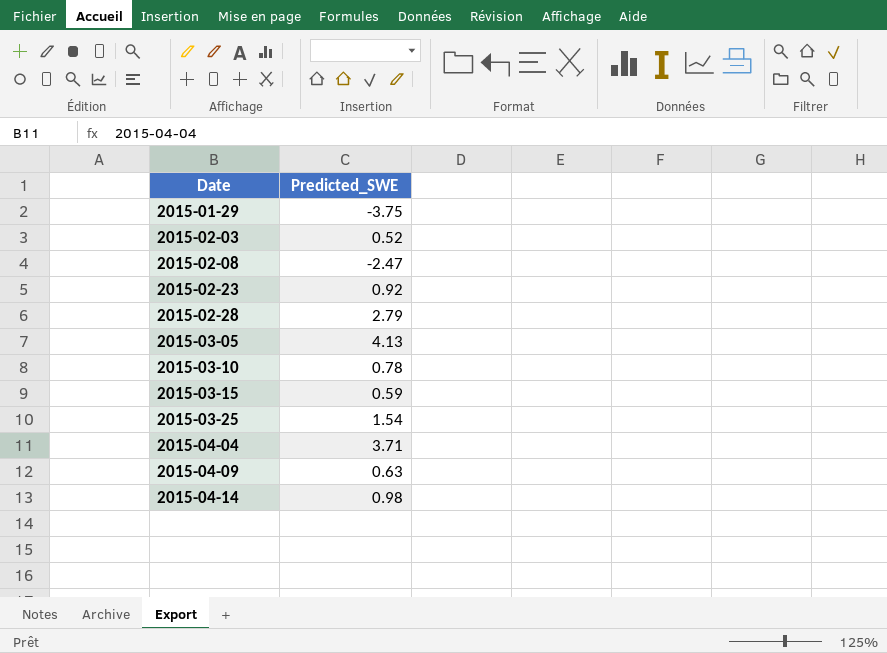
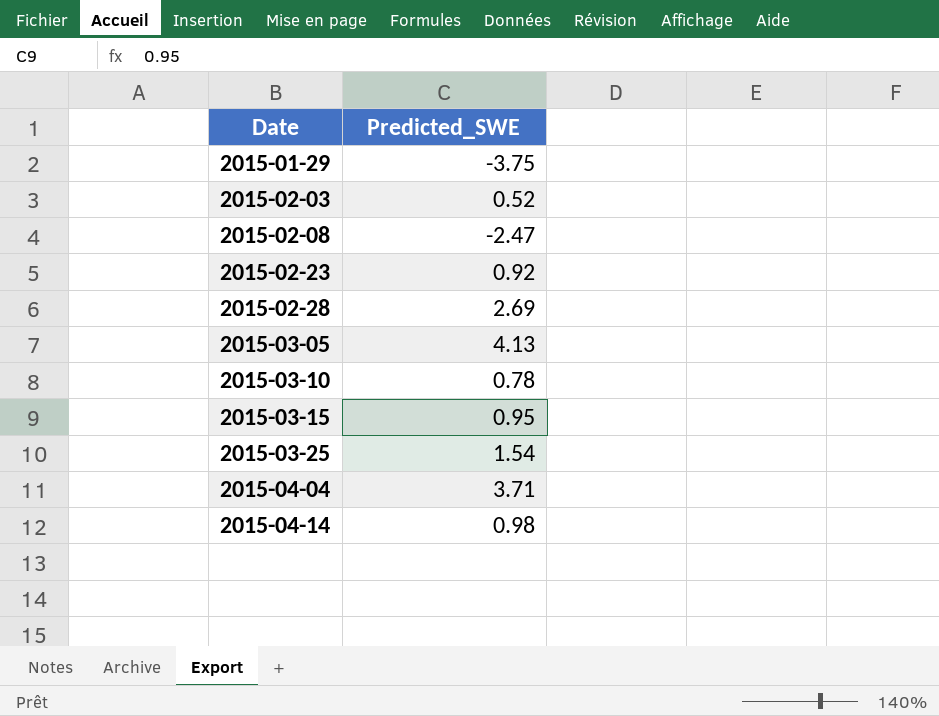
row 2015-04-09: 0.63 -> none
2015-02-28 | Predicted_SWE: 2.79 -> 2.69
2015-03-15 | Predicted_SWE: 0.59 -> 0.95

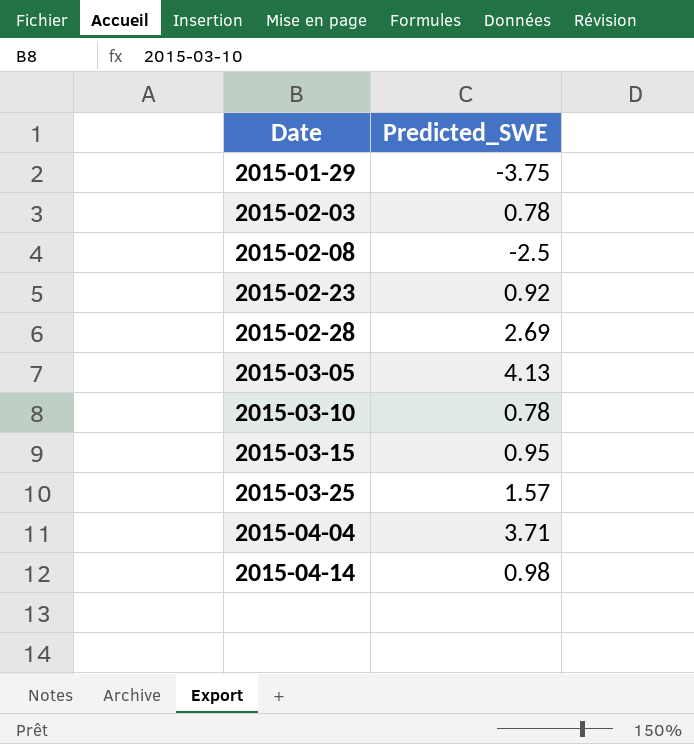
2015-02-03 | Predicted_SWE: 0.52 -> 0.78
2015-02-08 | Predicted_SWE: -2.47 -> -2.5
2015-03-25 | Predicted_SWE: 1.54 -> 1.57

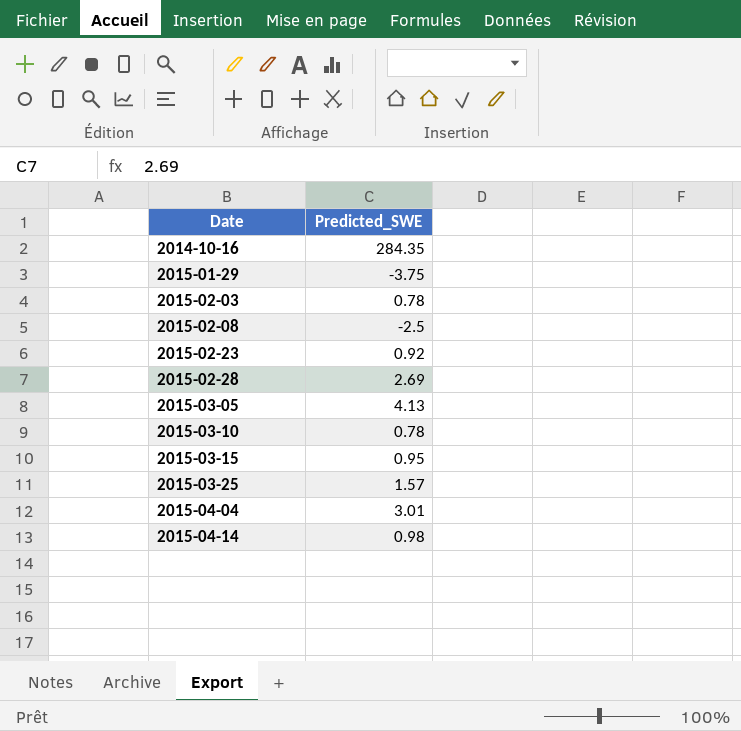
row 2014-10-16: none -> 284.35
2015-04-04 | Predicted_SWE: 3.71 -> 3.01

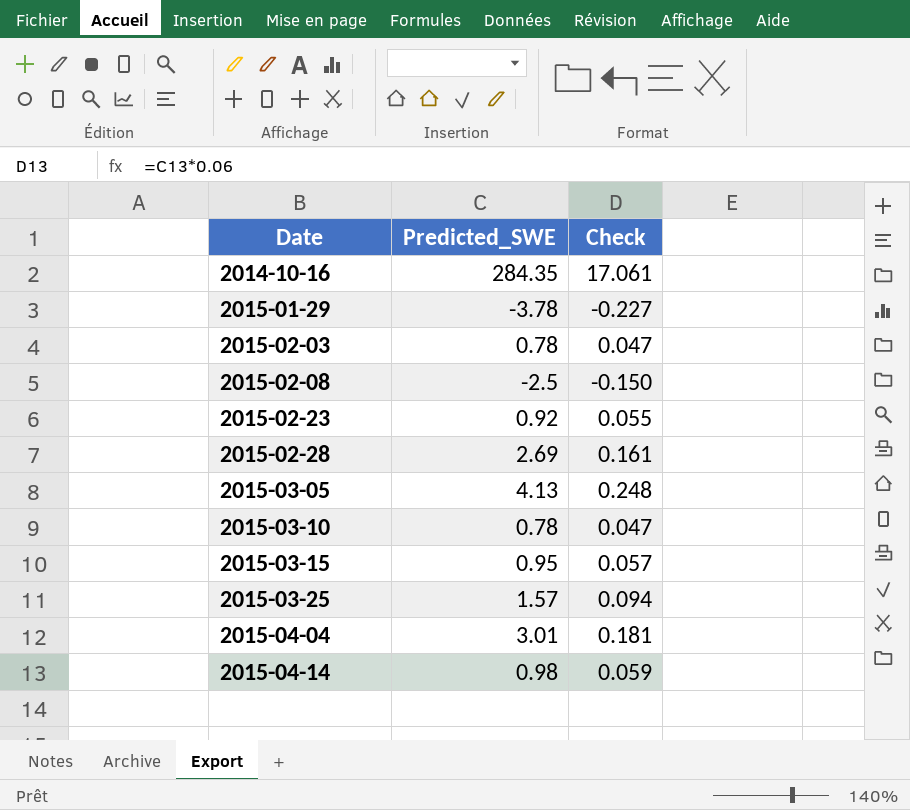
column Check | formula: none -> [Predicted_SWE] * 0.06
2015-01-29 | Predicted_SWE: -3.75 -> -3.78

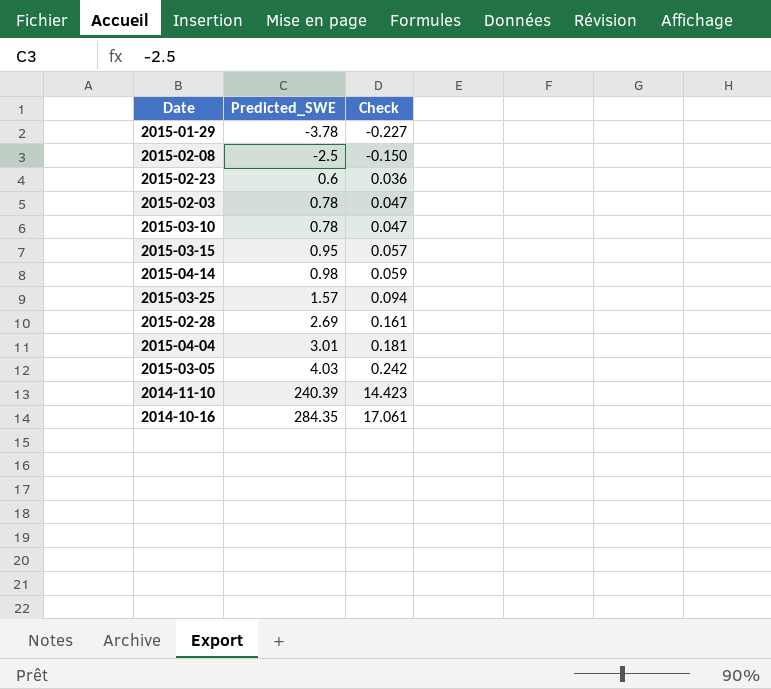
row order: Date ascending -> Predicted_SWE ascending
2015-02-23 | Predicted_SWE: 0.92 -> 0.6
2015-02-23 | Check: 0.055 -> 0.036
2015-03-05 | Predicted_SWE: 4.13 -> 4.03
2015-03-05 | Check: 0.248 -> 0.242
row 2014-11-10: none -> 240.39 | 14.423

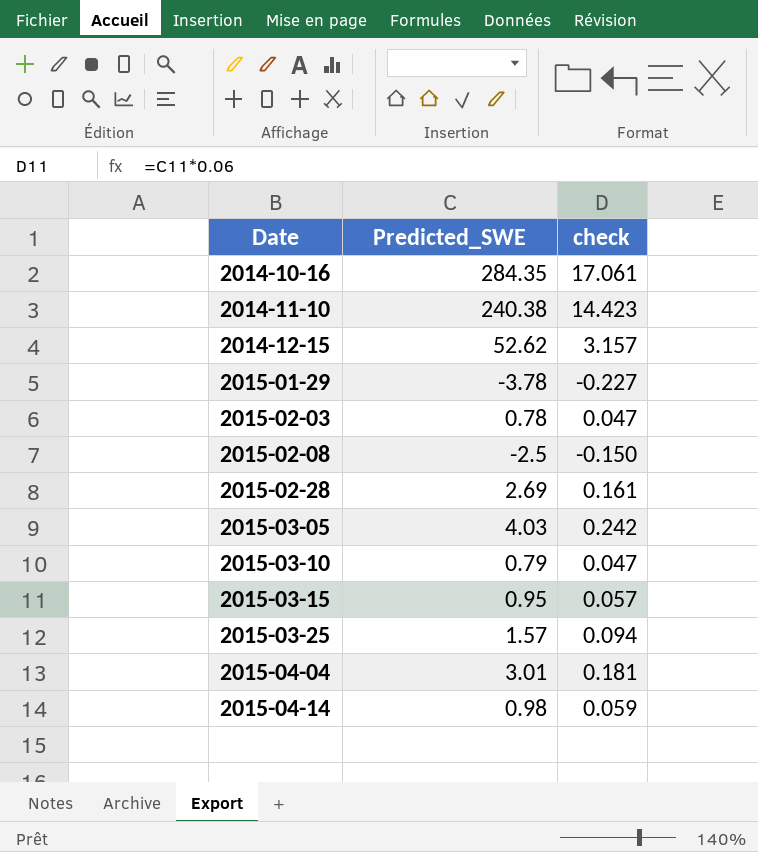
row order: Predicted_SWE ascending -> Date ascending
column name: Check -> check
row 2015-02-23: 0.6 | 0.036 -> none
2014-11-10 | Predicted_SWE: 240.39 -> 240.38
row 2014-12-15: none -> 52.62 | 3.157
2015-03-10 | Predicted_SWE: 0.78 -> 0.79

